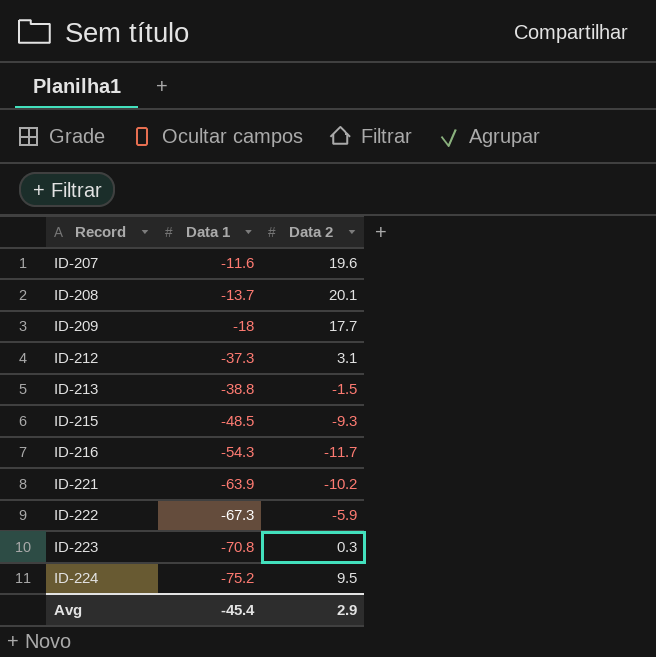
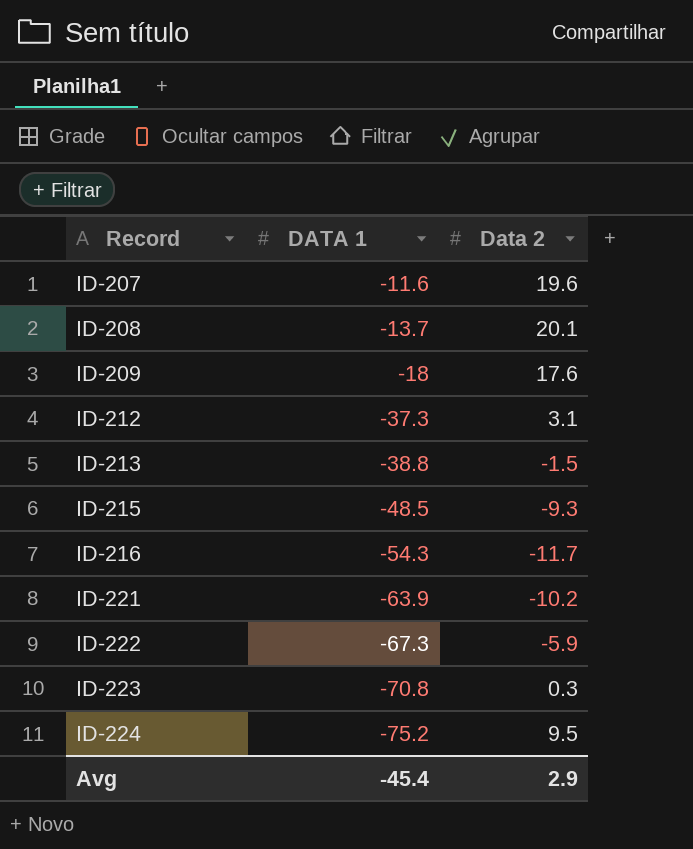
column name: Data 1 -> DATA 1
ID-209 | Data 2: 17.7 -> 17.6

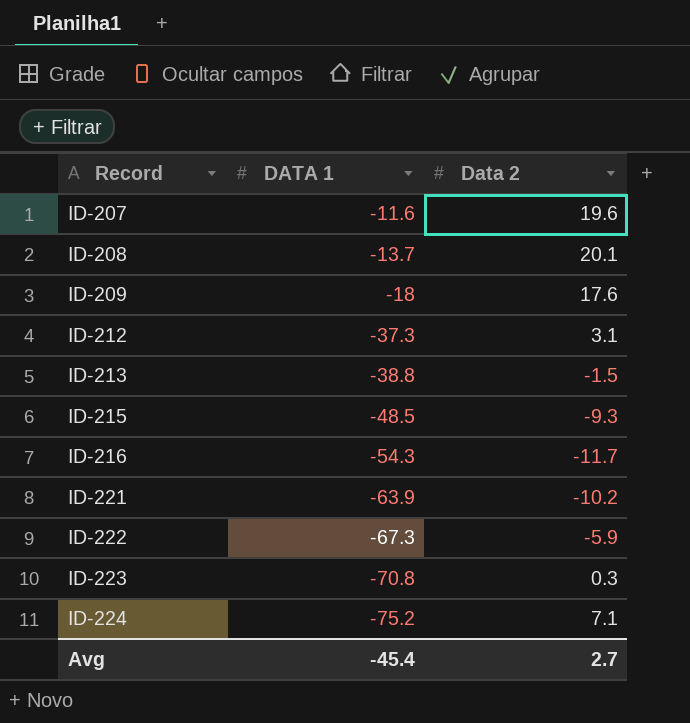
ID-224 | Data 2: 9.5 -> 7.1
Avg | Data 2: 2.9 -> 2.7

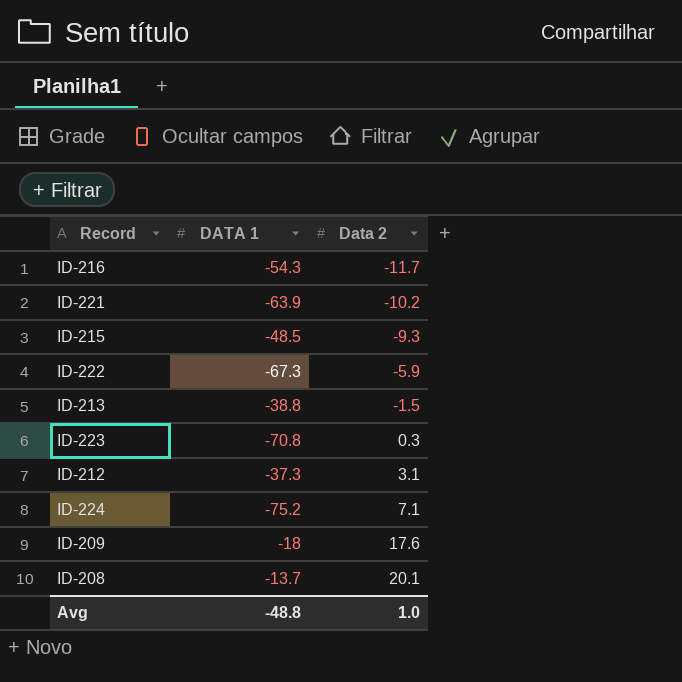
row order: Record ascending -> Data 2 ascending
row ID-207: -11.6 | 19.6 -> none
Avg | DATA 1: -45.4 -> -48.8
Avg | Data 2: 2.7 -> 1.0

